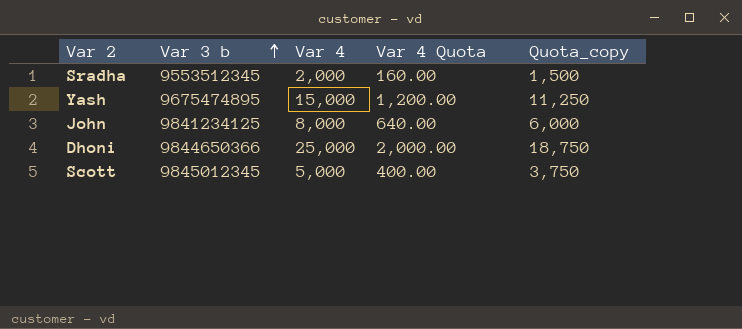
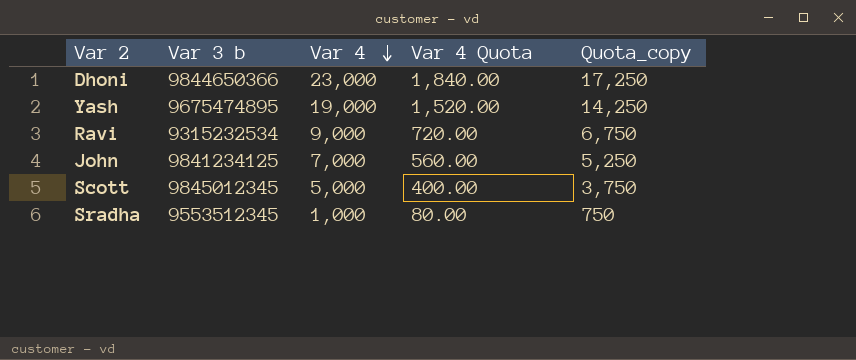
row order: Var 3 b ascending -> Var 4 descending
Dhoni | Var 4: 25,000 -> 23,000
Dhoni | Var 4 Quota: 2,000.00 -> 1,840.00
Dhoni | Quota_copy: 18,750 -> 17,250
Yash | Var 4: 15,000 -> 19,000
Yash | Var 4 Quota: 1,200.00 -> 1,520.00
Yash | Quota_copy: 11,250 -> 14,250
row Ravi: none -> 9315232534 | 9,000 | 720.00 | 6,750
John | Var 4: 8,000 -> 7,000
John | Var 4 Quota: 640.00 -> 560.00
John | Quota_copy: 6,000 -> 5,250
Sradha | Var 4: 2,000 -> 1,000
Sradha | Var 4 Quota: 160.00 -> 80.00
Sradha | Quota_copy: 1,500 -> 750

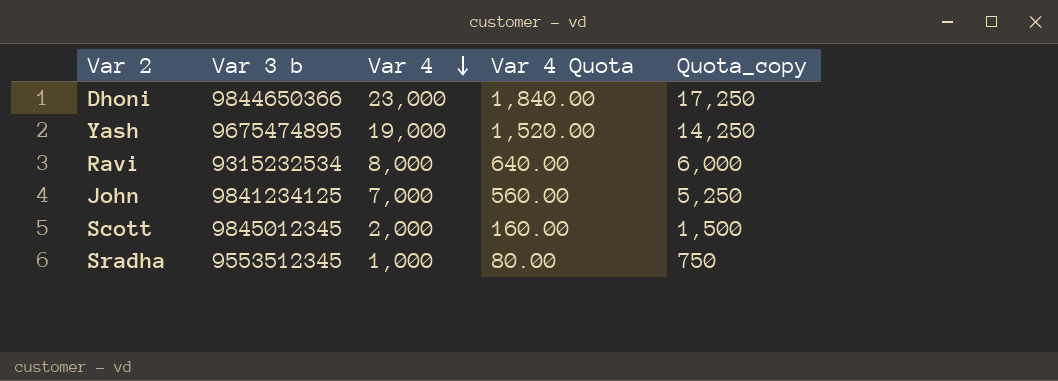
Ravi | Var 4: 9,000 -> 8,000
Ravi | Var 4 Quota: 720.00 -> 640.00
Ravi | Quota_copy: 6,750 -> 6,000
Scott | Var 4: 5,000 -> 2,000
Scott | Var 4 Quota: 400.00 -> 160.00
Scott | Quota_copy: 3,750 -> 1,500

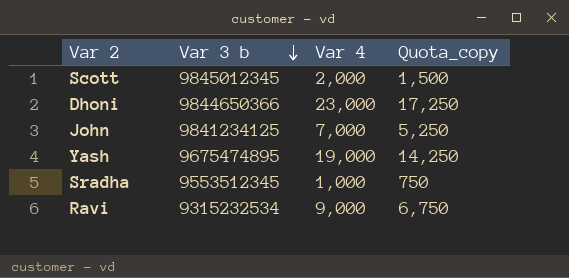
row order: Var 4 descending -> Var 3 b descending
column Var 4 Quota | formula: [Var 4] * 0.08 -> none
Ravi | Var 4: 8,000 -> 9,000
Ravi | Quota_copy: 6,000 -> 6,750

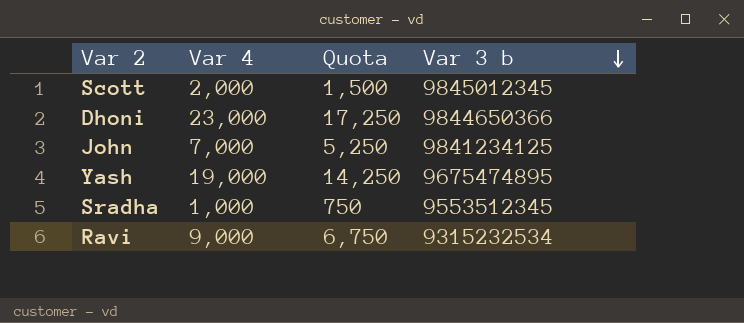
column name: Quota_copy -> Quota
column Var 3 b | position: 2 -> 4

